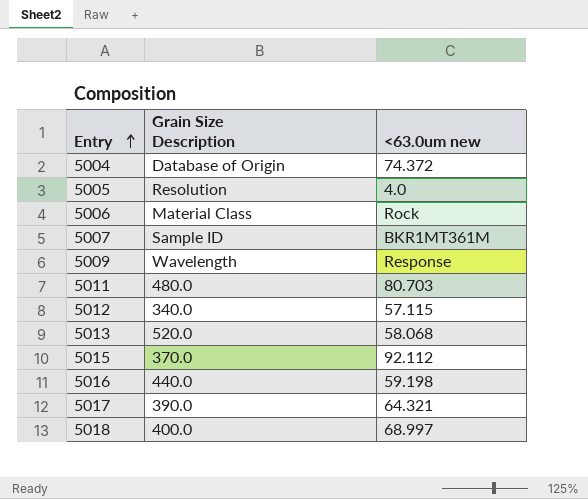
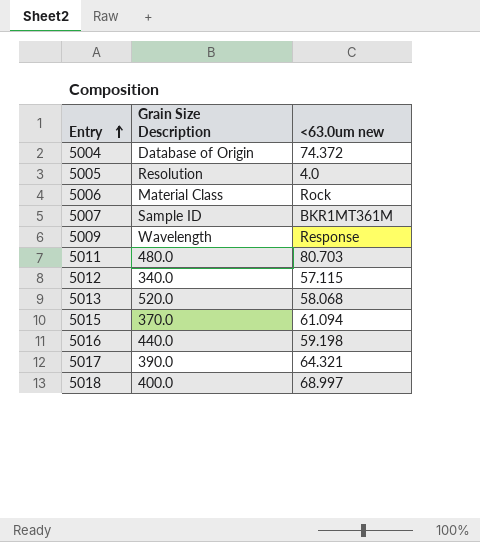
5015 | <63.0um new: 92.112 -> 61.094

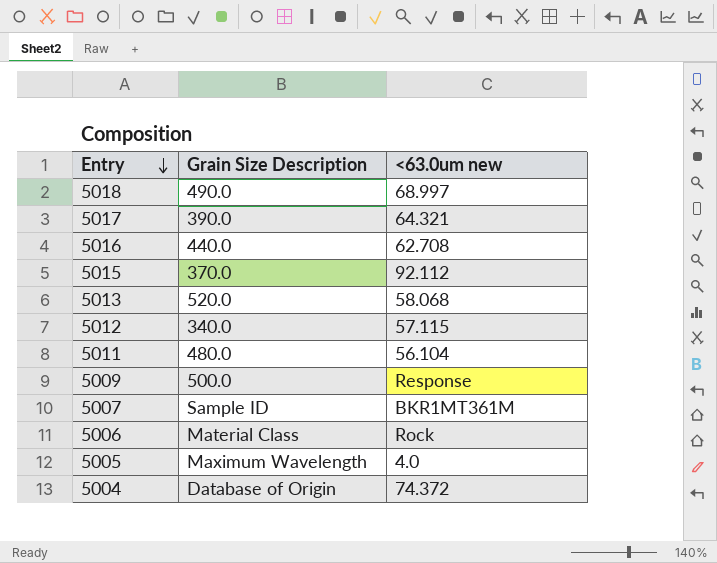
row order: Entry ascending -> Entry descending
5018 | Grain Size Description: 400.0 -> 490.0
5016 | <63.0um new: 59.198 -> 62.708
5015 | <63.0um new: 61.094 -> 92.112
5011 | <63.0um new: 80.703 -> 56.104
5009 | Grain Size Description: Wavelength -> 500.0
5005 | Grain Size Description: Resolution -> Maximum Wavelength

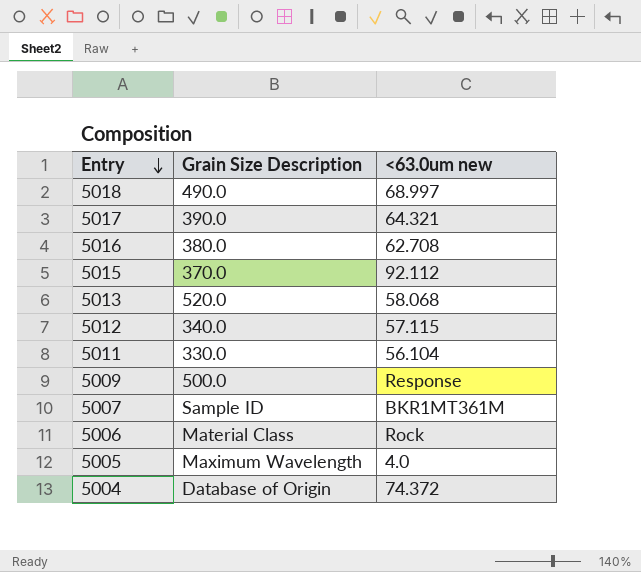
5016 | Grain Size Description: 440.0 -> 380.0
5011 | Grain Size Description: 480.0 -> 330.0

